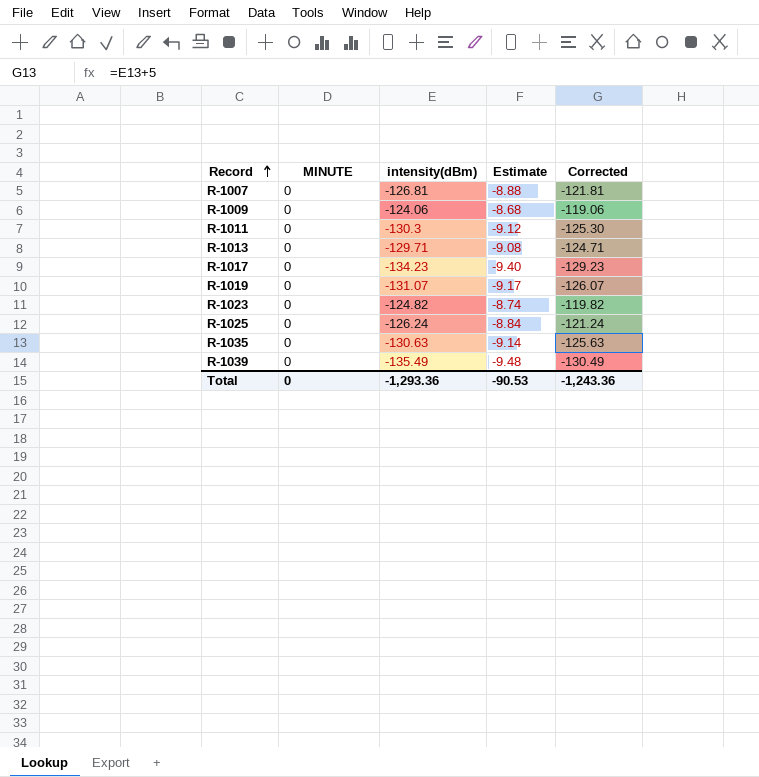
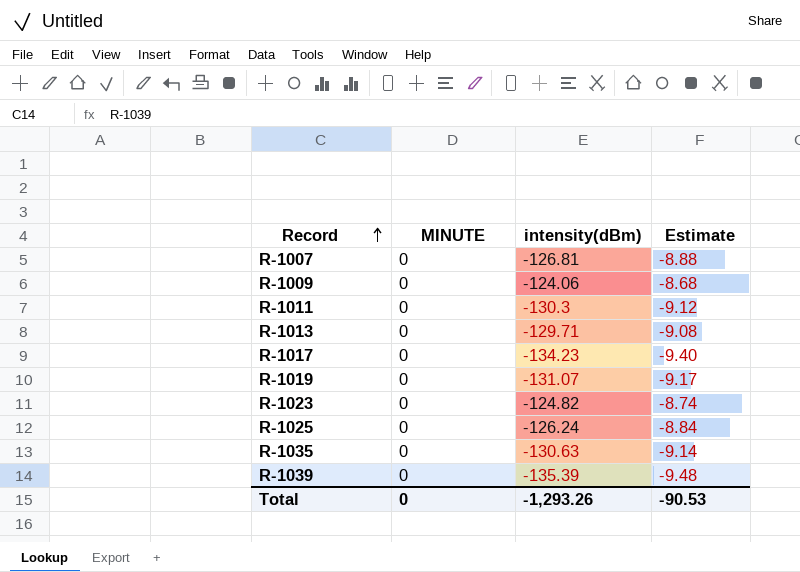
column Corrected | formula: [intensity(dBm)] + 5 -> none
R-1039 | intensity(dBm): -135.49 -> -135.39
Total | intensity(dBm): -1,293.36 -> -1,293.26

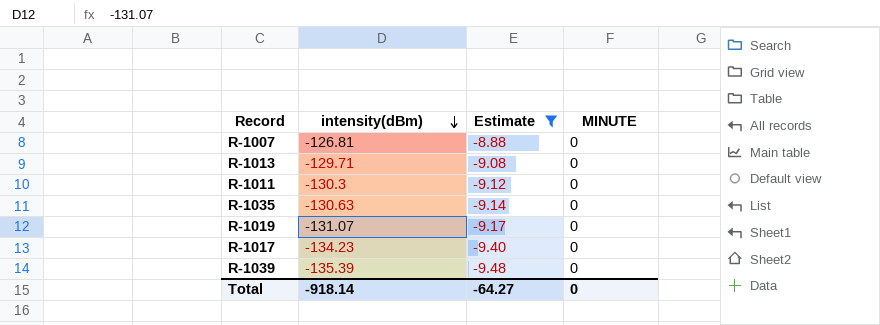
filter: none -> Estimate <= -8.88
row order: Record ascending -> intensity(dBm) descending
column MINUTE | position: 2 -> 4
Total | intensity(dBm): -1,293.26 -> -918.14
Total | Estimate: -90.53 -> -64.27

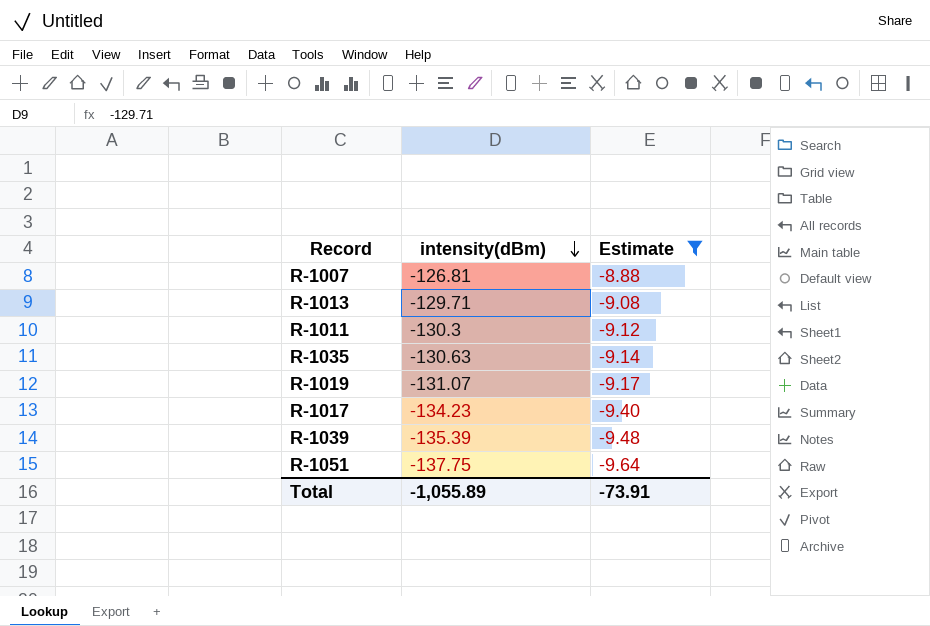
column MINUTE | position: 4 -> none
row R-1051: none -> -137.75 | -9.64
Total | intensity(dBm): -918.14 -> -1,055.89
Total | Estimate: -64.27 -> -73.91

